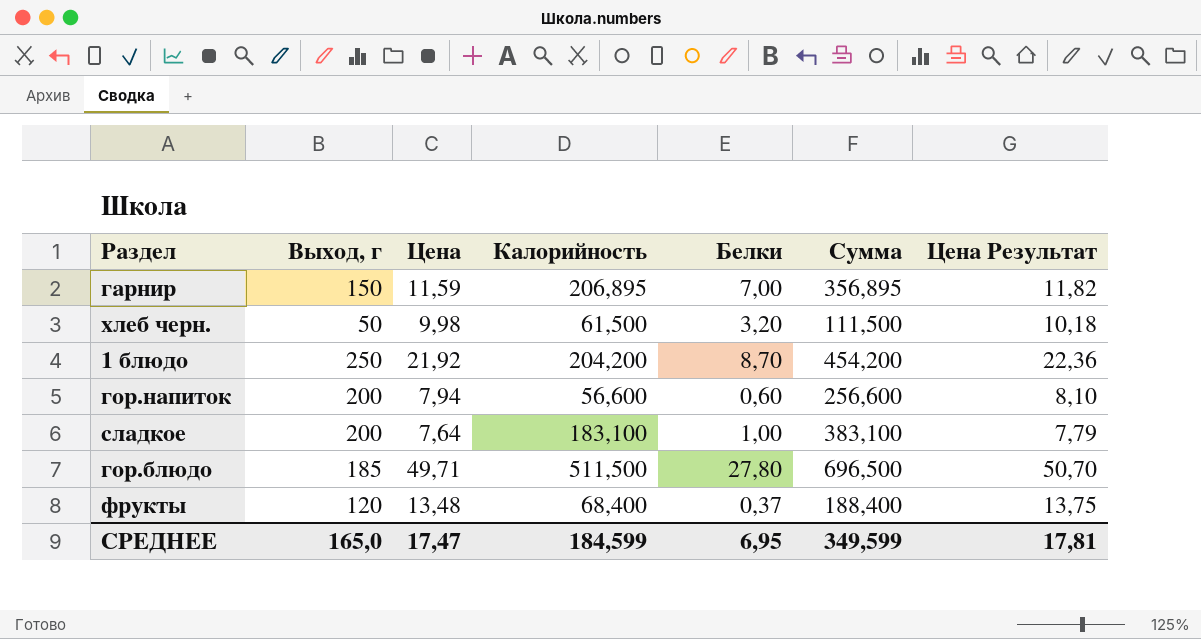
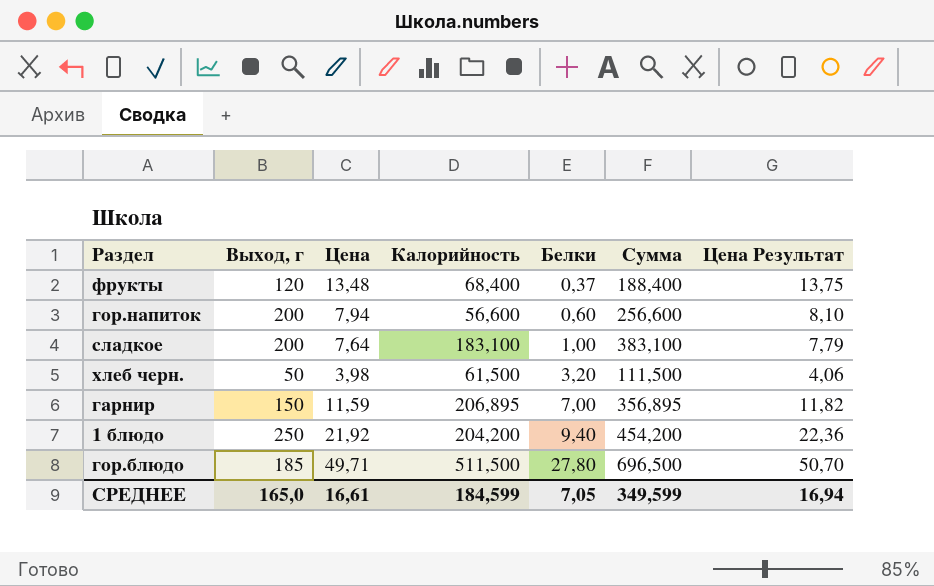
row order: none -> Белки ascending
хлеб черн. | Цена: 9,98 -> 3,98
хлеб черн. | Цена Результат: 10,18 -> 4,06
1 блюдо | Белки: 8,70 -> 9,40
СРЕДНЕЕ | Цена: 17,47 -> 16,61
СРЕДНЕЕ | Белки: 6,95 -> 7,05
СРЕДНЕЕ | Цена Результат: 17,81 -> 16,94

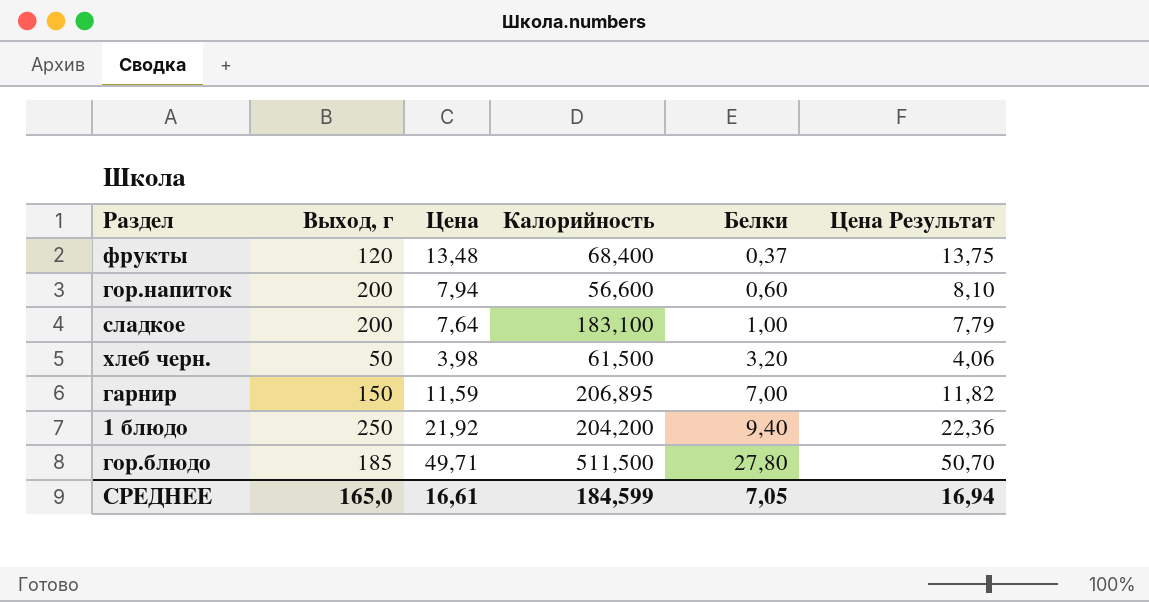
column Сумма | formula: [Выход, г] + [Калорийность] -> none

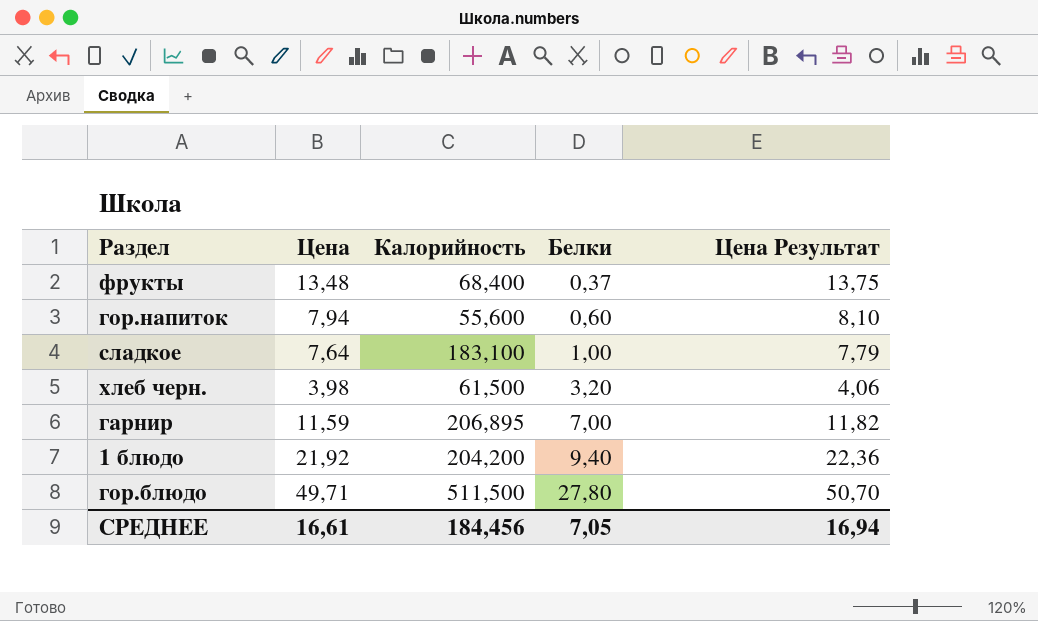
column Выход, г | position: 2 -> none
гор.напиток | Калорийность: 56,600 -> 55,600
СРЕДНЕЕ | Калорийность: 184,599 -> 184,456

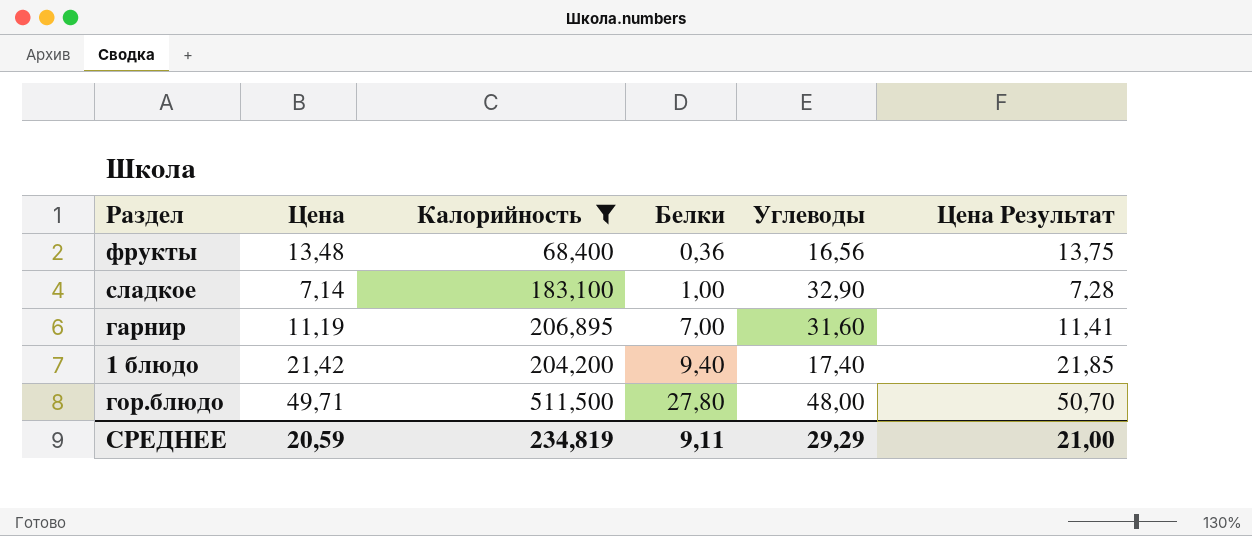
filter: none -> Калорийность >= 68,400
column Углеводы | position: none -> 5
фрукты | Белки: 0,37 -> 0,36
сладкое | Цена: 7,64 -> 7,14
сладкое | Цена Результат: 7,79 -> 7,28
гарнир | Цена: 11,59 -> 11,19
гарнир | Цена Результат: 11,82 -> 11,41
1 блюдо | Цена: 21,92 -> 21,42
1 блюдо | Цена Результат: 22,36 -> 21,85
СРЕДНЕЕ | Цена: 16,61 -> 20,59
СРЕДНЕЕ | Калорийность: 184,456 -> 234,819
СРЕДНЕЕ | Белки: 7,05 -> 9,11
СРЕДНЕЕ | Цена Результат: 16,94 -> 21,00

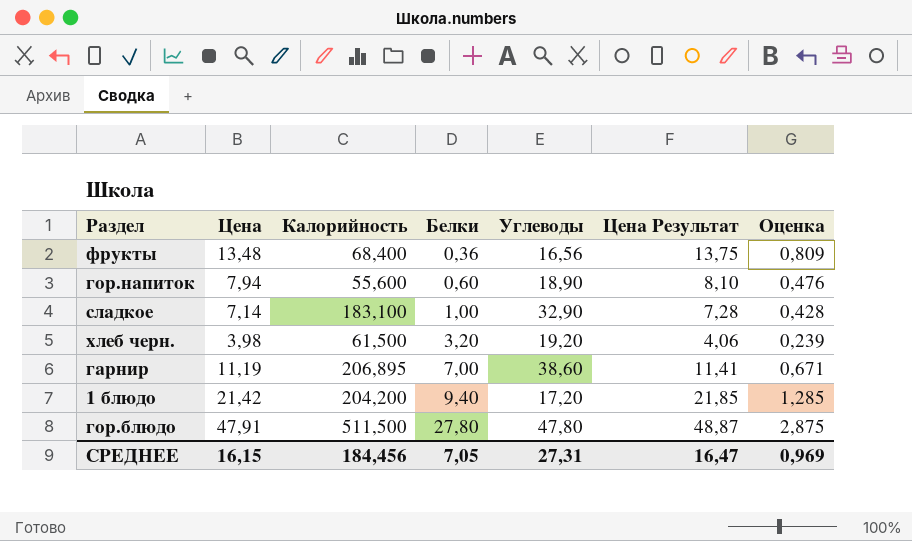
filter: Калорийность >= 68,400 -> none
column Оценка | formula: none -> [Цена] * 0,06
гарнир | Углеводы: 31,60 -> 38,60
1 блюдо | Углеводы: 17,40 -> 17,20
гор.блюдо | Цена: 49,71 -> 47,91
гор.блюдо | Углеводы: 48,00 -> 47,80
гор.блюдо | Цена Результат: 50,70 -> 48,87
СРЕДНЕЕ | Цена: 20,59 -> 16,15
СРЕДНЕЕ | Калорийность: 234,819 -> 184,456
СРЕДНЕЕ | Белки: 9,11 -> 7,05
СРЕДНЕЕ | Углеводы: 29,29 -> 27,31
СРЕДНЕЕ | Цена Результат: 21,00 -> 16,47

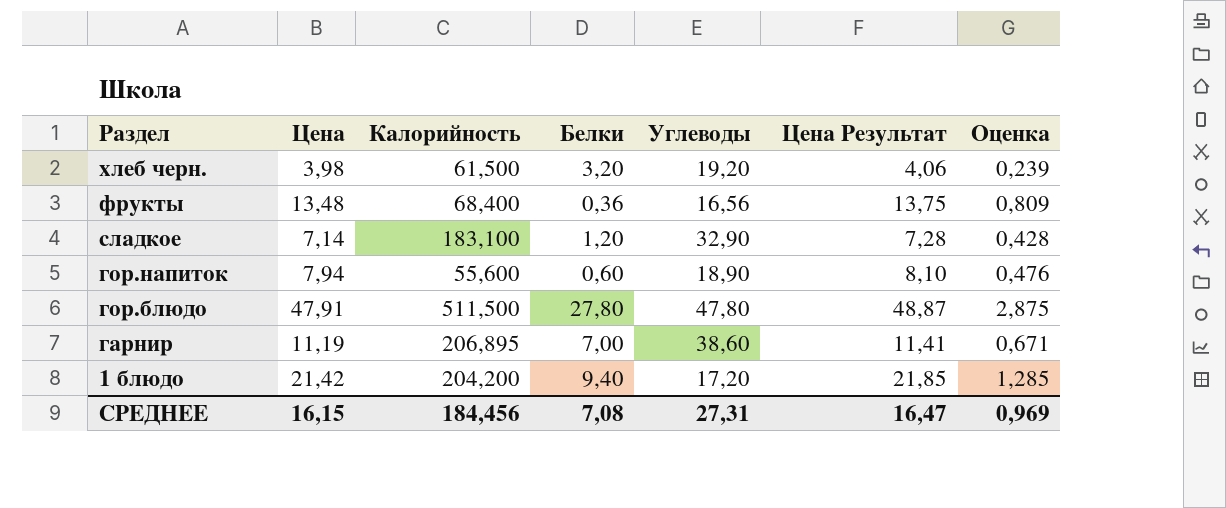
row order: Белки ascending -> Раздел descending
сладкое | Белки: 1,00 -> 1,20
СРЕДНЕЕ | Белки: 7,05 -> 7,08

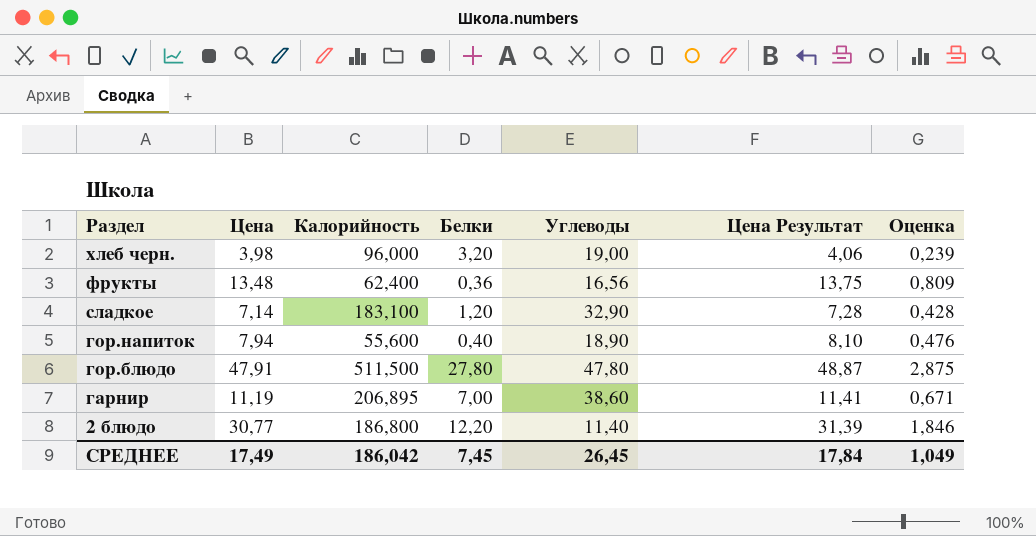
row 1 блюдо: 21,42 | 204,200 | 9,40 | 17,20 | 21,85 | 1,285 -> none
хлеб черн. | Калорийность: 61,500 -> 96,000
хлеб черн. | Углеводы: 19,20 -> 19,00
фрукты | Калорийность: 68,400 -> 62,400
гор.напиток | Белки: 0,60 -> 0,40
row 2 блюдо: none -> 30,77 | 186,800 | 12,20 | 11,40 | 31,39 | 1,846
СРЕДНЕЕ | Цена: 16,15 -> 17,49
СРЕДНЕЕ | Калорийность: 184,456 -> 186,042
СРЕДНЕЕ | Белки: 7,08 -> 7,45
СРЕДНЕЕ | Углеводы: 27,31 -> 26,45
СРЕДНЕЕ | Цена Результат: 16,47 -> 17,84
СРЕДНЕЕ | Оценка: 0,969 -> 1,049

